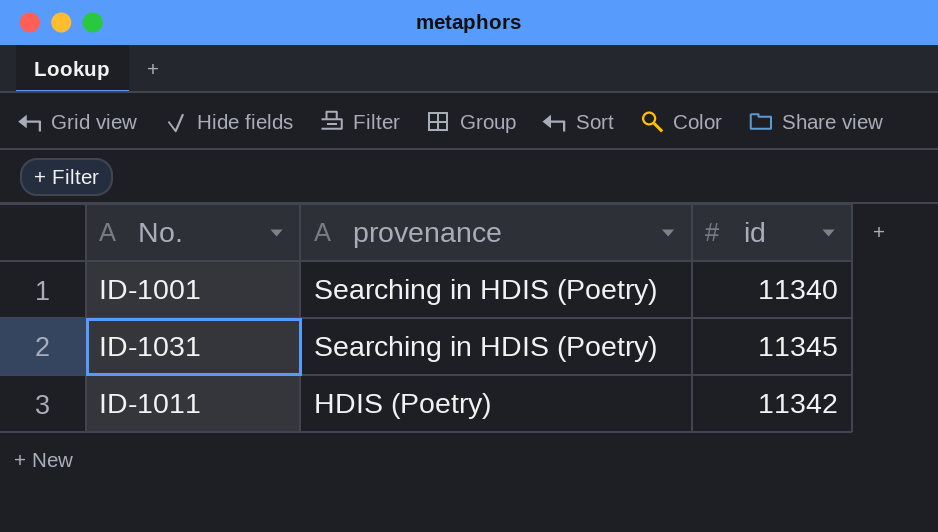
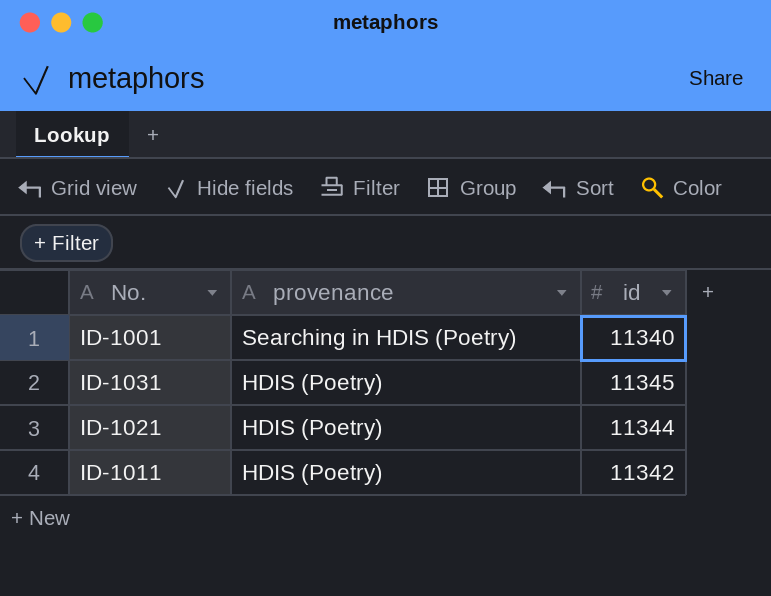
ID-1031 | provenance: Searching in HDIS (Poetry) -> HDIS (Poetry)
row ID-1021: none -> HDIS (Poetry) | 11344

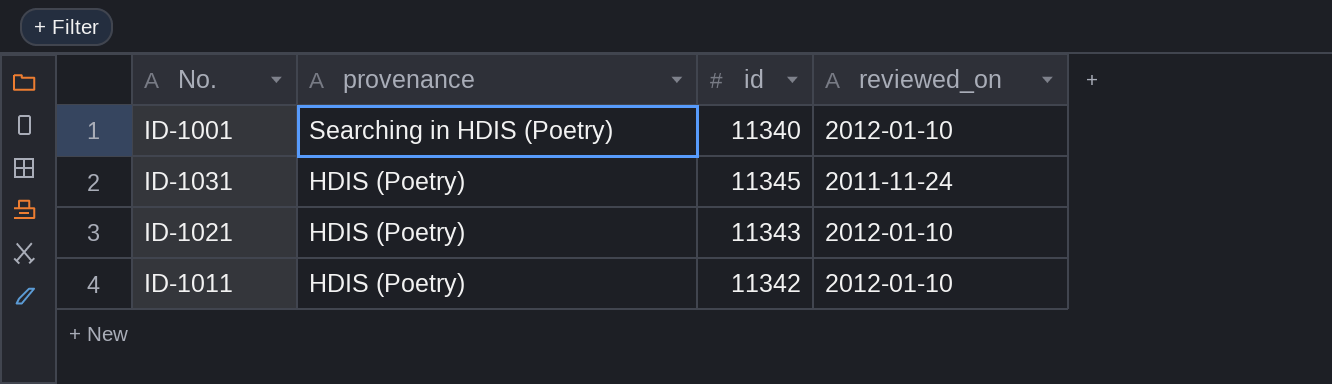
column reviewed_on | position: none -> 4
ID-1021 | id: 11344 -> 11343

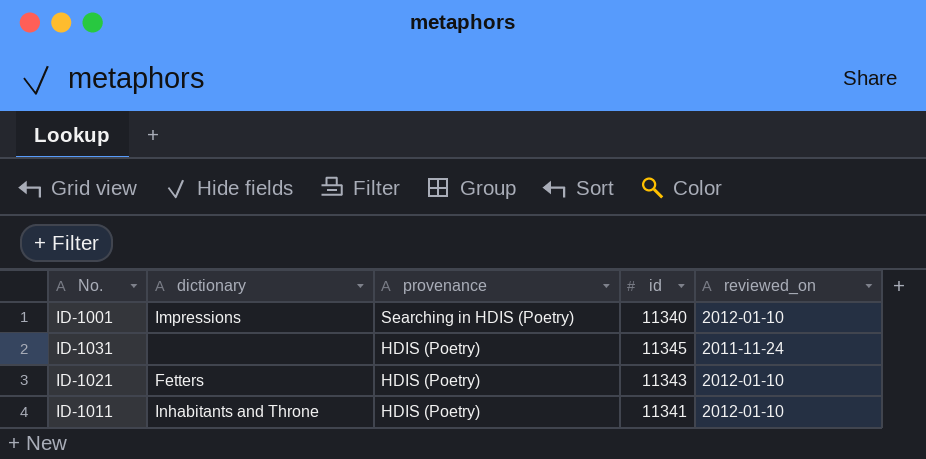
column dictionary | position: none -> 2
ID-1011 | id: 11342 -> 11341

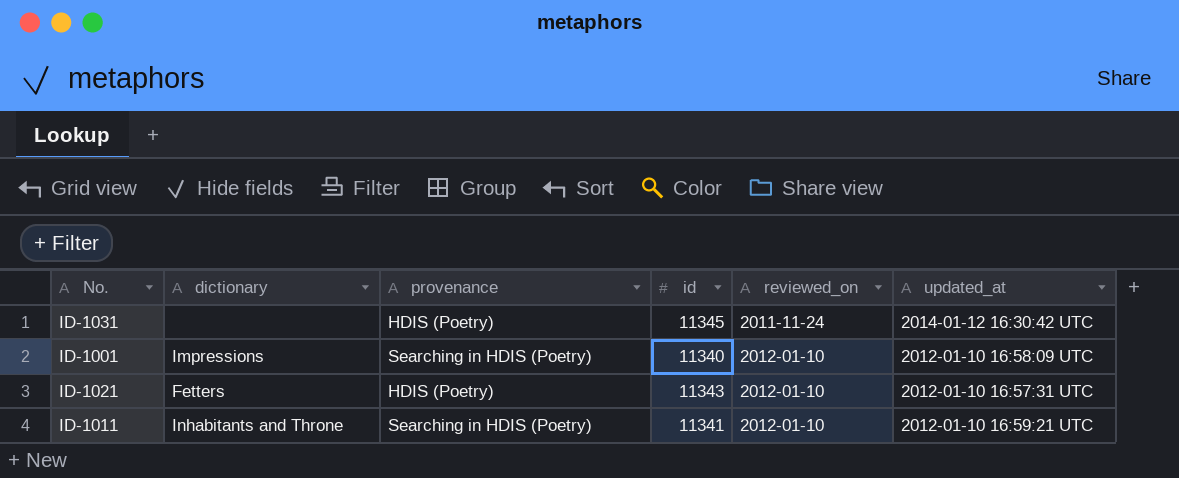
row order: provenance descending -> reviewed_on ascending
column updated_at | position: none -> 6
ID-1011 | provenance: HDIS (Poetry) -> Searching in HDIS (Poetry)

